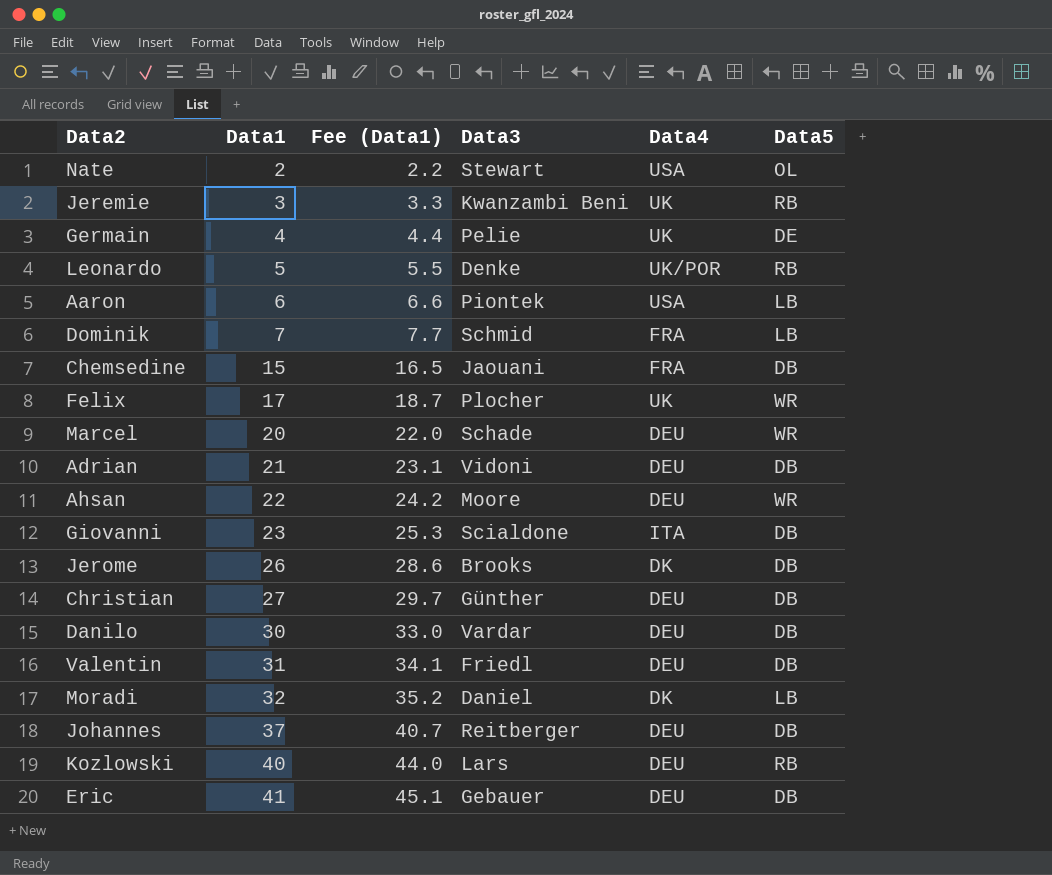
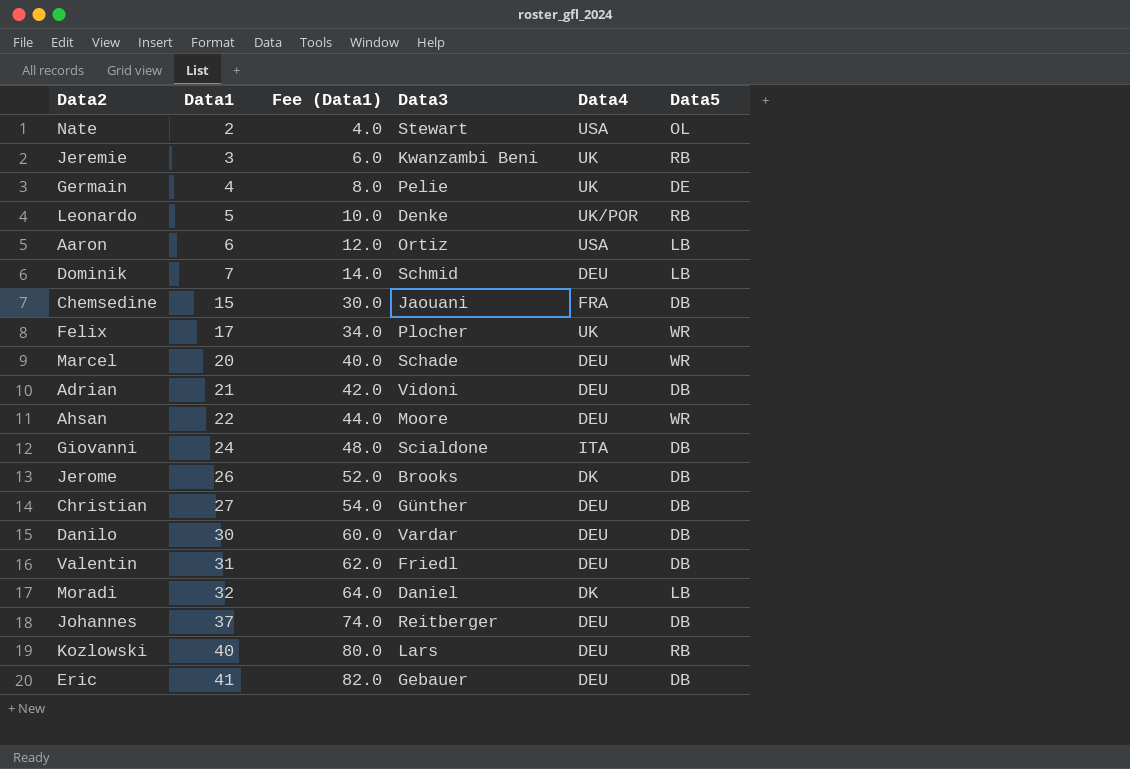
column Fee (Data1) | formula: [Data1] * 1.1 -> [Data1] * 2
Aaron | Data3: Piontek -> Ortiz
Dominik | Data4: FRA -> DEU
Giovanni | Data1: 23 -> 24

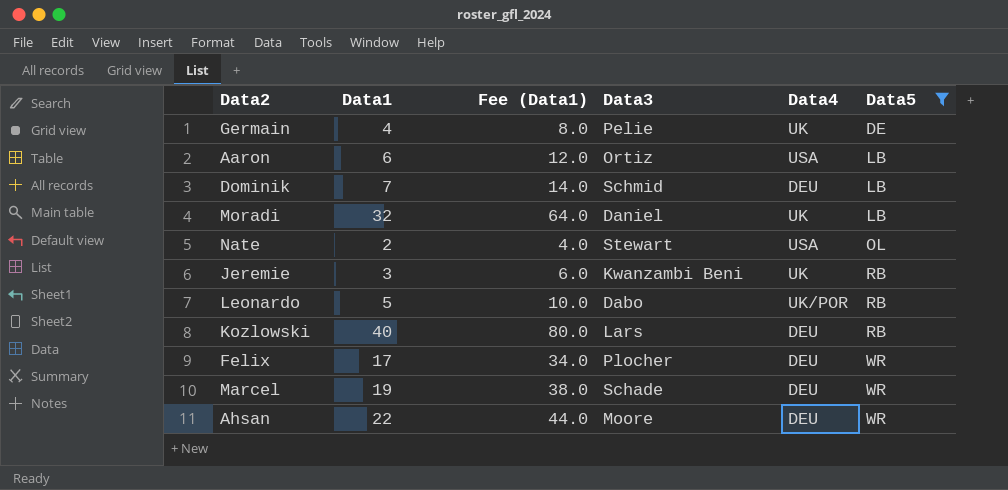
filter: none -> Data5 != DB
row order: Data1 ascending -> Data5 ascending
Moradi | Data4: DK -> UK
Leonardo | Data3: Denke -> Dabo
Felix | Data4: UK -> DEU
Marcel | Data1: 20 -> 19
Marcel | Fee (Data1): 40.0 -> 38.0

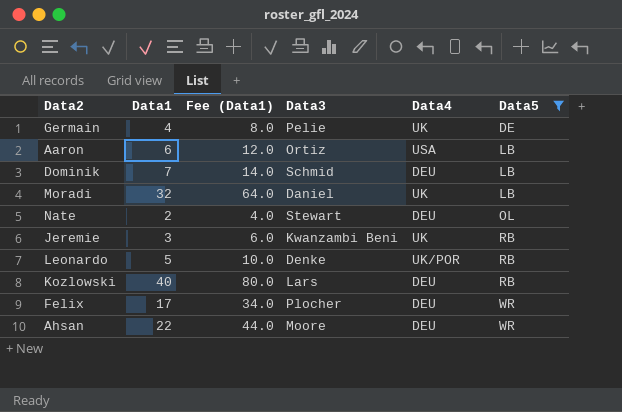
row Marcel: 19 | 38.0 | Schade | DEU | WR -> none
Nate | Data4: USA -> DEU
Leonardo | Data3: Dabo -> Denke

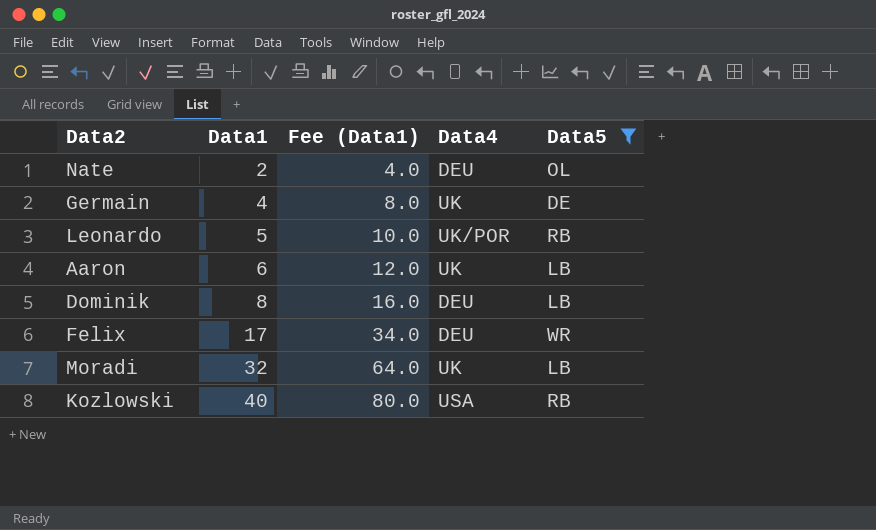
row order: Data5 ascending -> Data1 ascending
column Data3 | position: 4 -> none
row Jeremie: 3 | 6.0 | Kwanzambi Beni | UK | RB -> none
row Ahsan: 22 | 44.0 | Moore | DEU | WR -> none
Aaron | Data4: USA -> UK
Dominik | Data1: 7 -> 8
Dominik | Fee (Data1): 14.0 -> 16.0
Kozlowski | Data4: DEU -> USA

